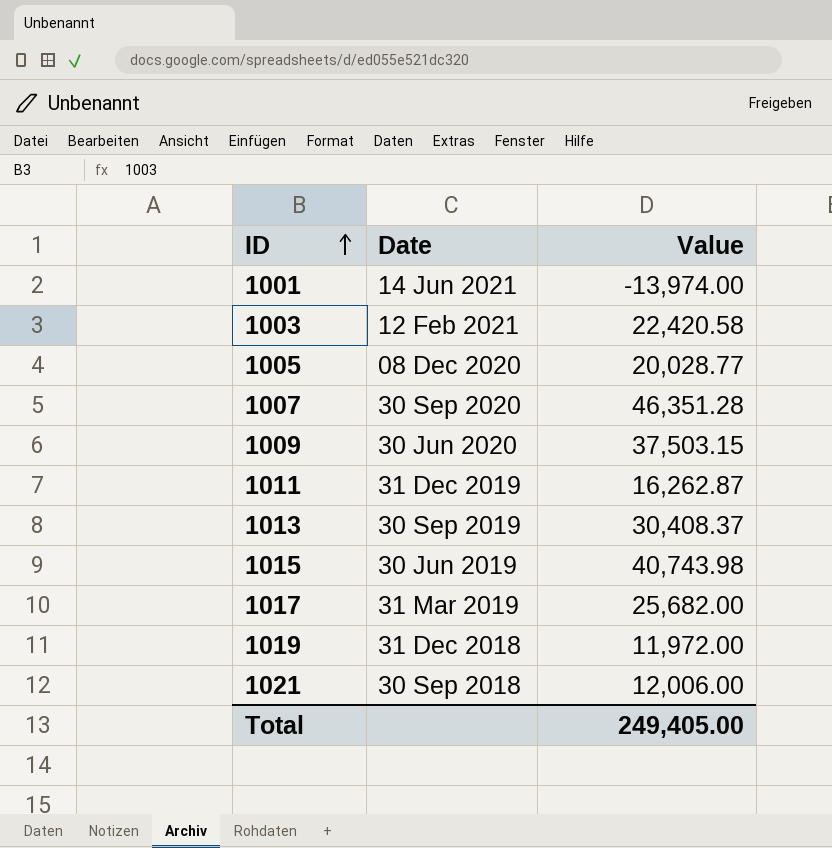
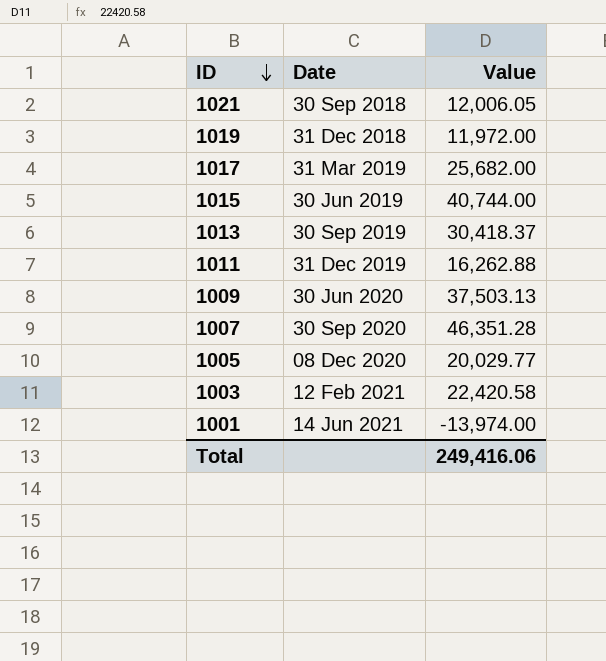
row order: ID ascending -> ID descending
1021 | Value: 12,006.00 -> 12,006.05
1015 | Value: 40,743.98 -> 40,744.00
1013 | Value: 30,408.37 -> 30,418.37
1011 | Value: 16,262.87 -> 16,262.88
1009 | Value: 37,503.15 -> 37,503.13
1005 | Value: 20,028.77 -> 20,029.77
Total | Value: 249,405.00 -> 249,416.06

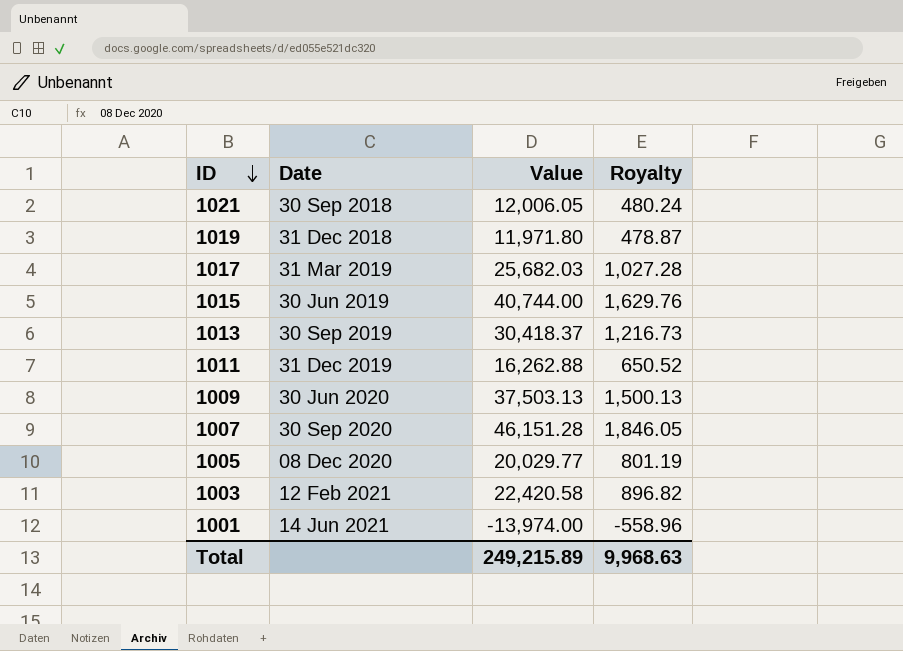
column Royalty | formula: none -> [Value] * 0.04
1019 | Value: 11,972.00 -> 11,971.80
1017 | Value: 25,682.00 -> 25,682.03
1007 | Value: 46,351.28 -> 46,151.28
Total | Value: 249,416.06 -> 249,215.89

